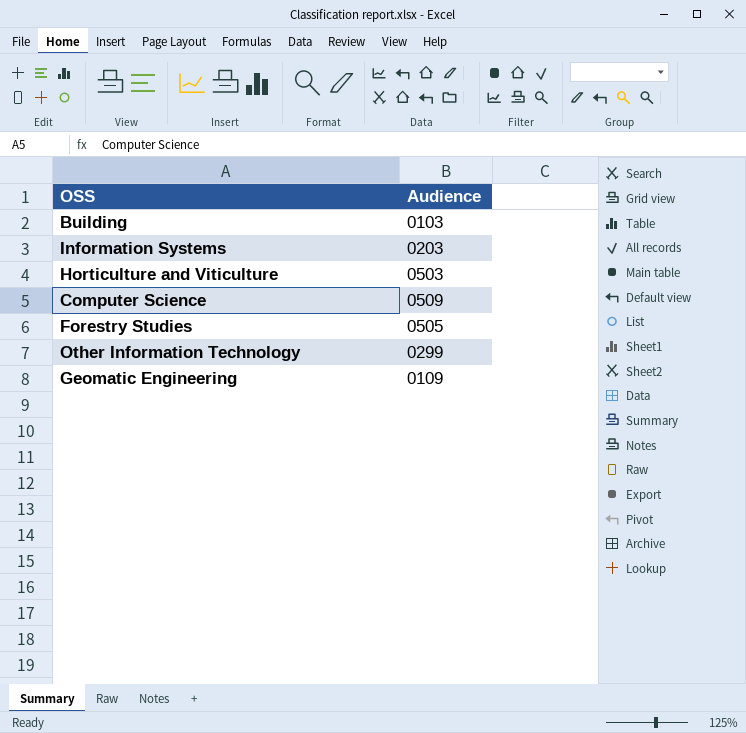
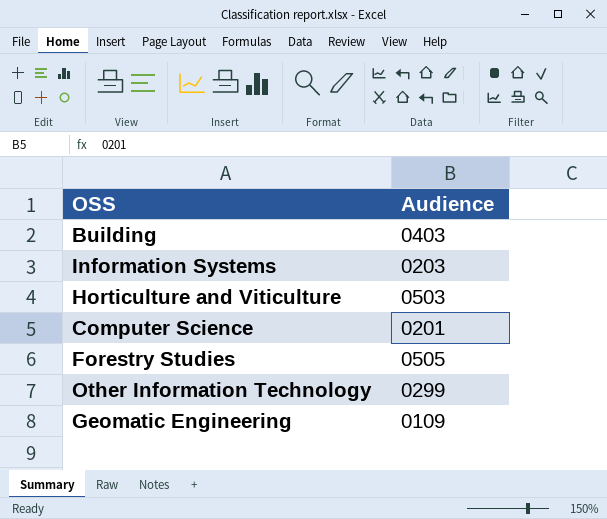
Building | Audience: 0103 -> 0403
Computer Science | Audience: 0509 -> 0201

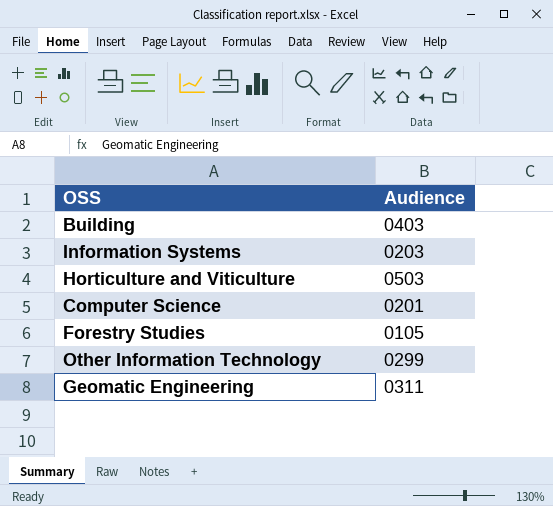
Forestry Studies | Audience: 0505 -> 0105
Geomatic Engineering | Audience: 0109 -> 0311

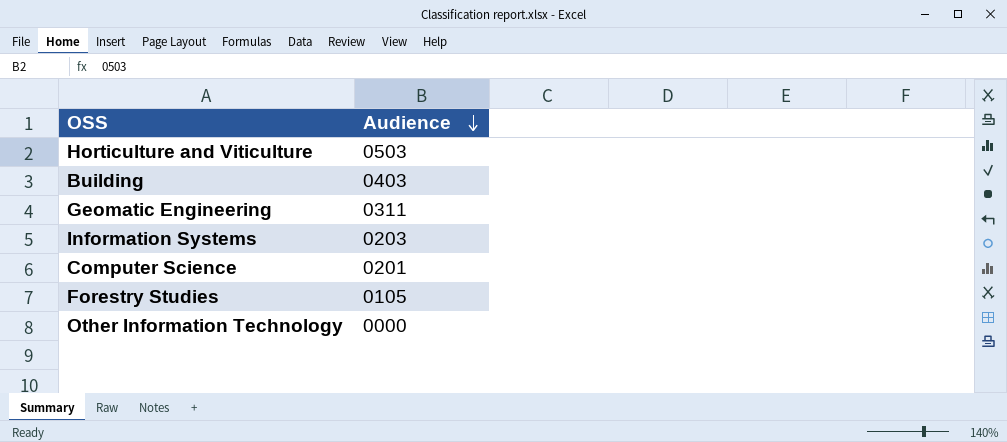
row order: none -> Audience descending
Other Information Technology | Audience: 0299 -> 0000

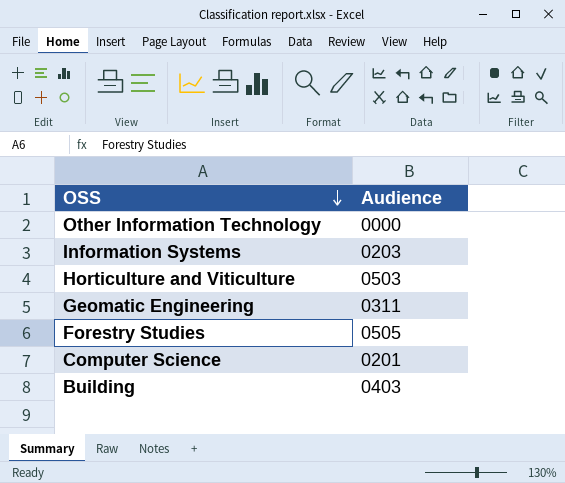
row order: Audience descending -> OSS descending
Forestry Studies | Audience: 0105 -> 0505

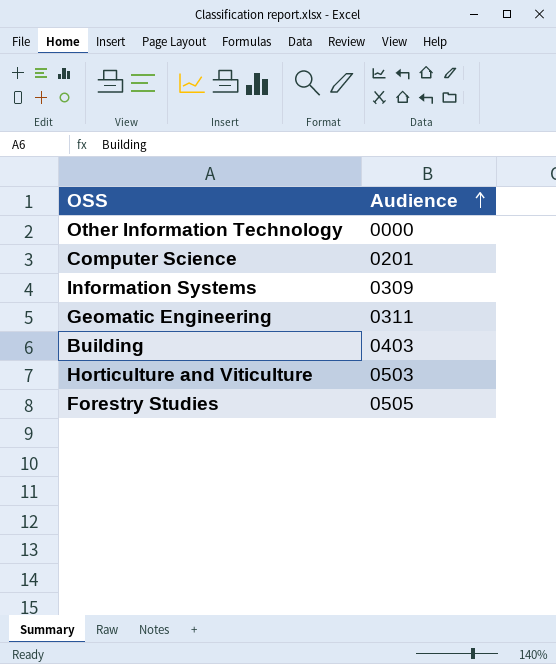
row order: OSS descending -> Audience ascending
Information Systems | Audience: 0203 -> 0309

